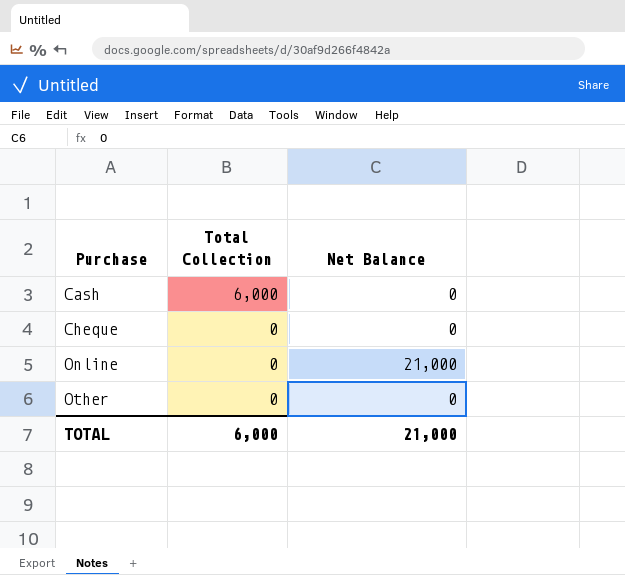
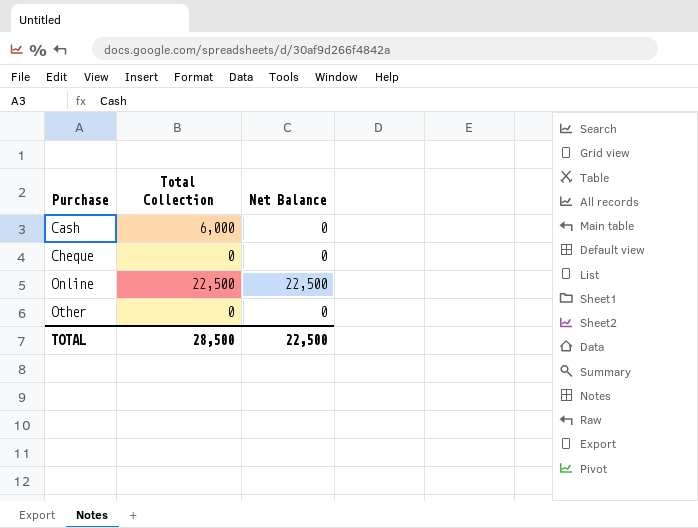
Online | Total Collection: 0 -> 22,500
Online | Net Balance: 21,000 -> 22,500
TOTAL | Total Collection: 6,000 -> 28,500
TOTAL | Net Balance: 21,000 -> 22,500

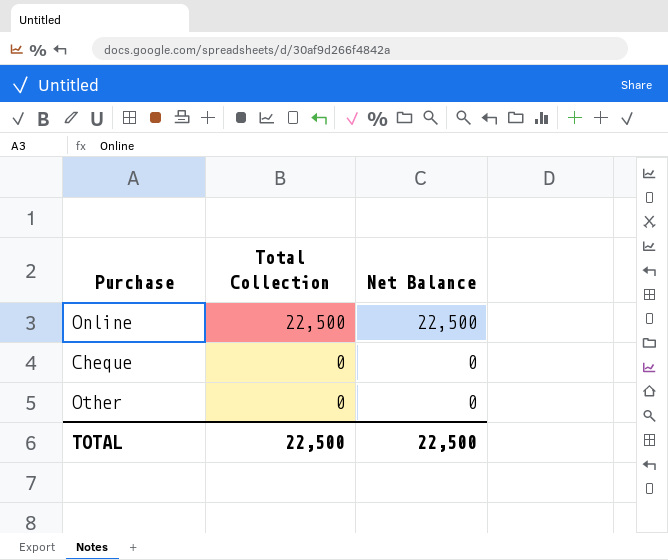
row order: Purchase ascending -> Total Collection descending
row Cash: 6,000 | 0 -> none
TOTAL | Total Collection: 28,500 -> 22,500

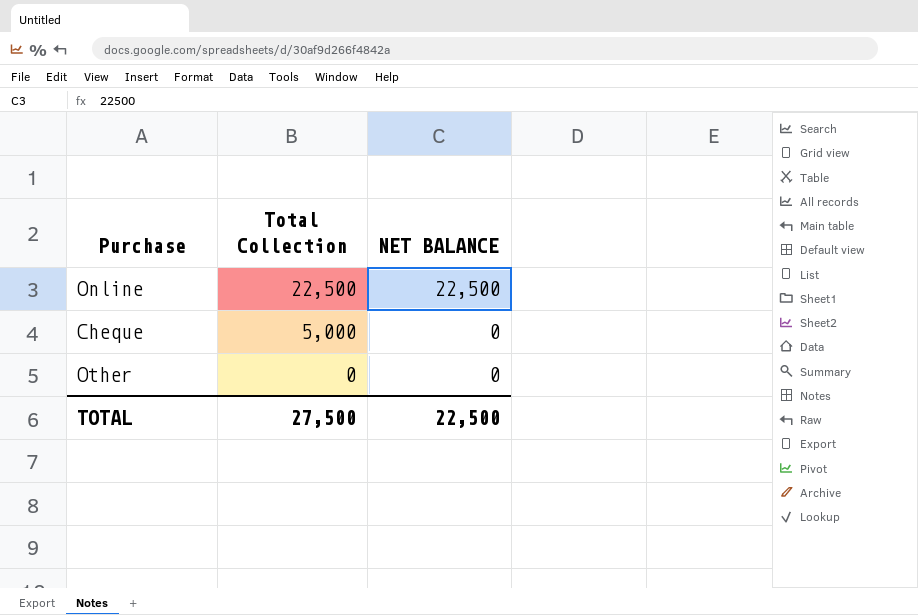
column name: Net Balance -> NET BALANCE
Cheque | Total Collection: 0 -> 5,000
TOTAL | Total Collection: 22,500 -> 27,500

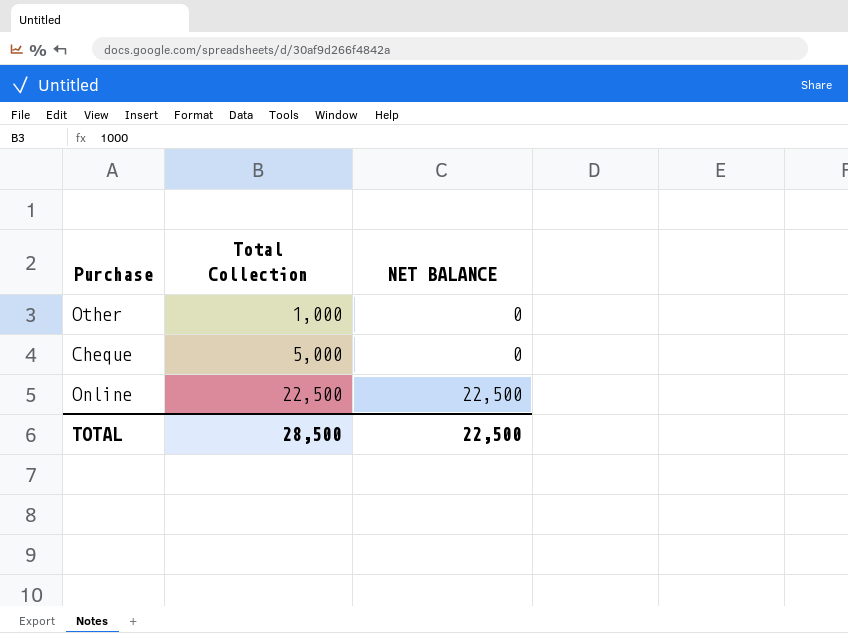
row order: Total Collection descending -> Total Collection ascending
Other | Total Collection: 0 -> 1,000
TOTAL | Total Collection: 27,500 -> 28,500

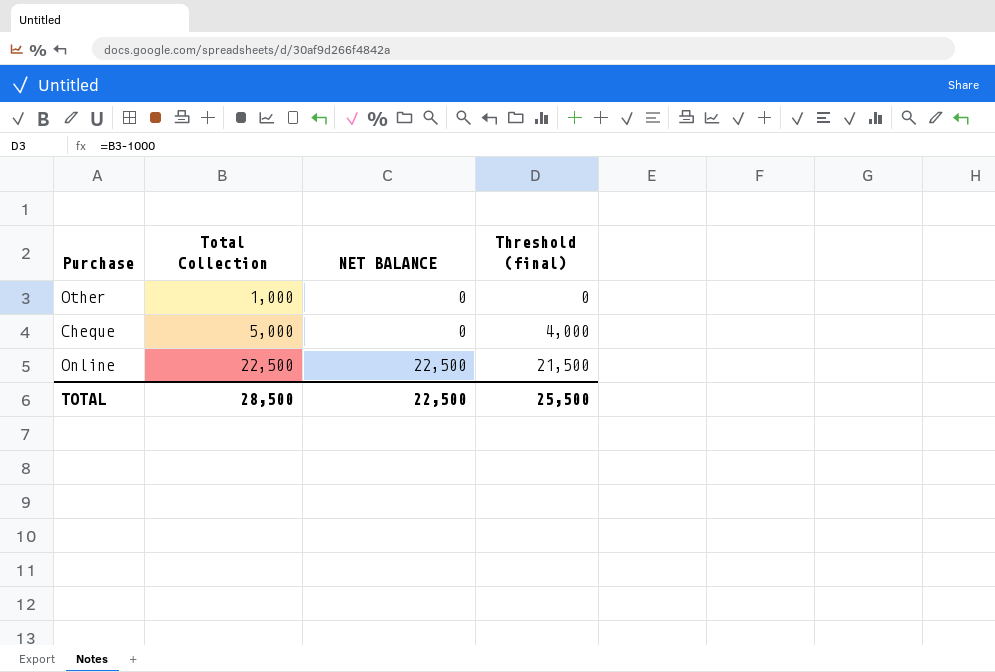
column Threshold (final) | formula: none -> [Total Collection] - 1000

